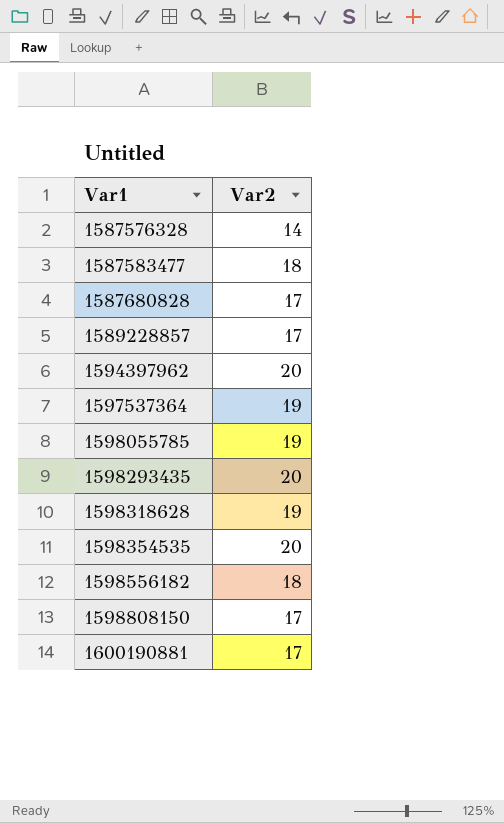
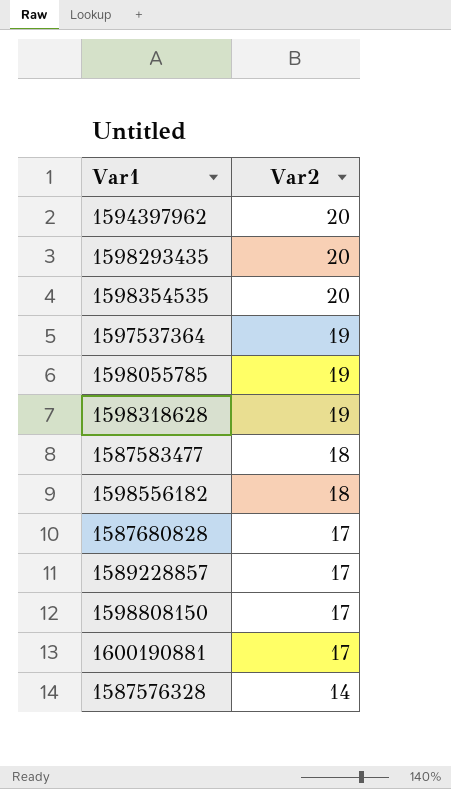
row order: Var1 ascending -> Var2 descending

